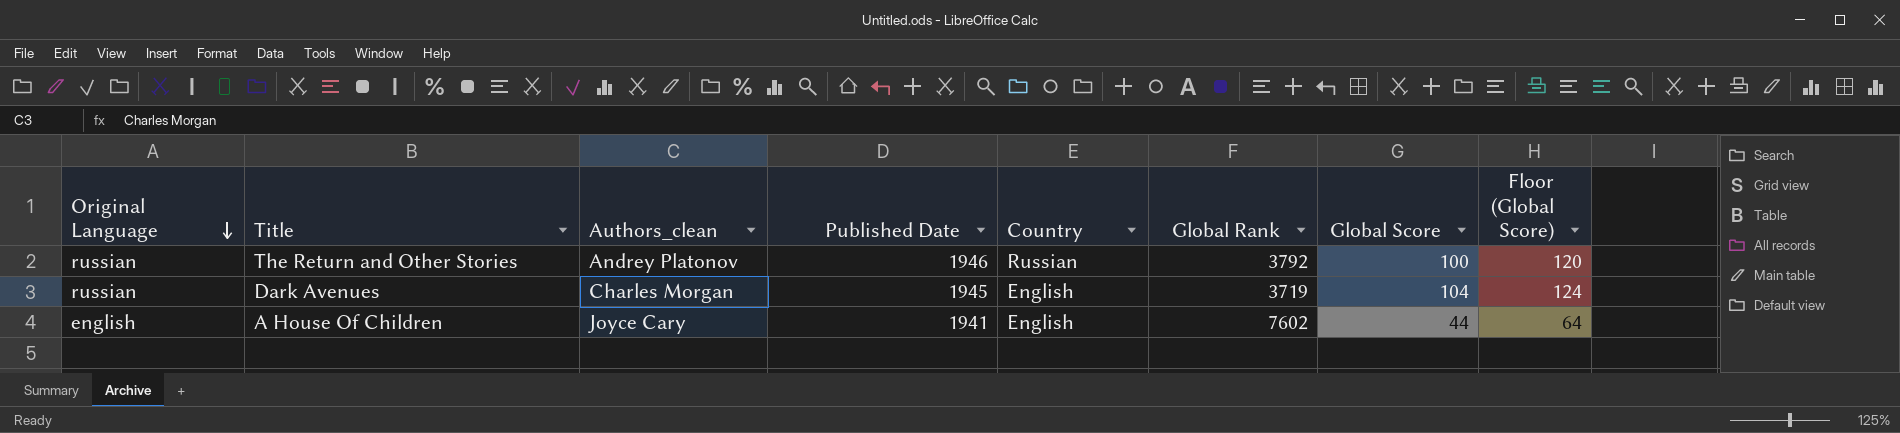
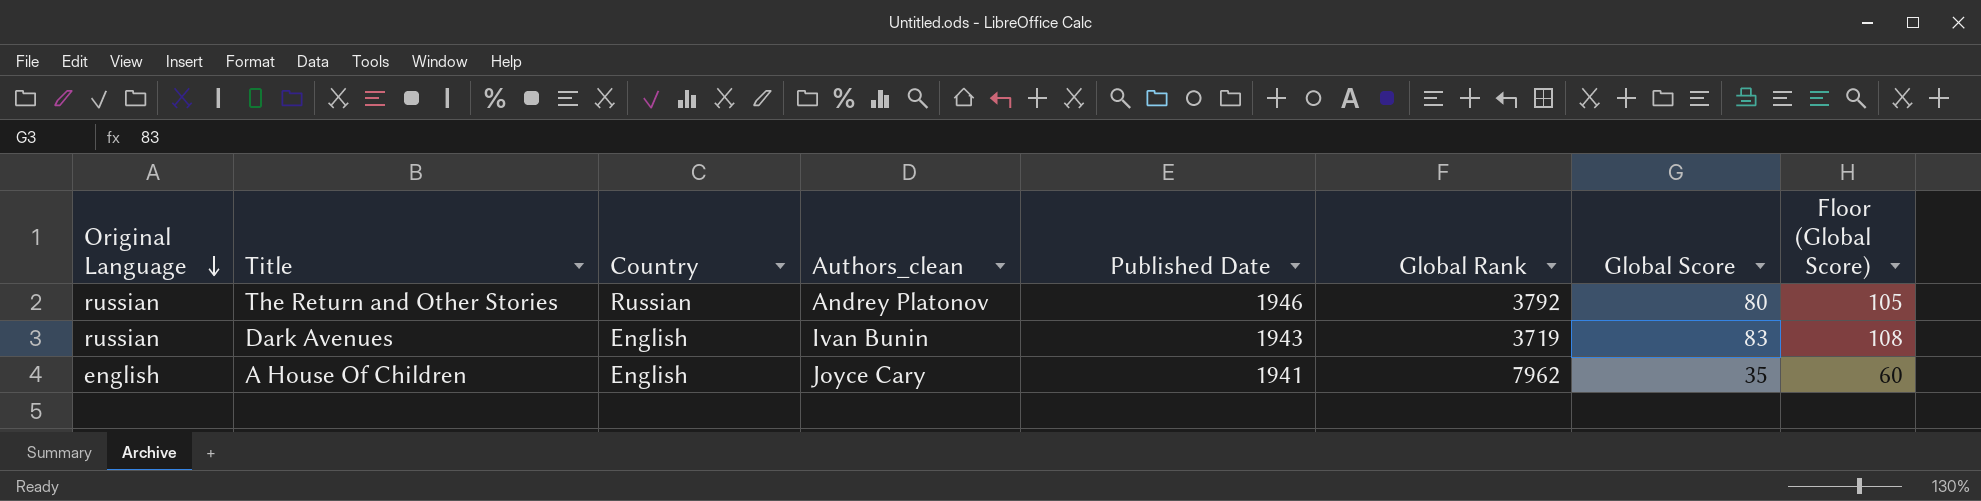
column Country | position: 5 -> 3
column Floor (Global Score) | formula: [Global Score] + 20 -> [Global Score] + 25
The Return and Other Stories | Global Score: 100 -> 80
Dark Avenues | Authors_clean: Charles Morgan -> Ivan Bunin
Dark Avenues | Published Date: 1945 -> 1943
Dark Avenues | Global Score: 104 -> 83
A House Of Children | Global Rank: 7602 -> 7962
A House Of Children | Global Score: 44 -> 35

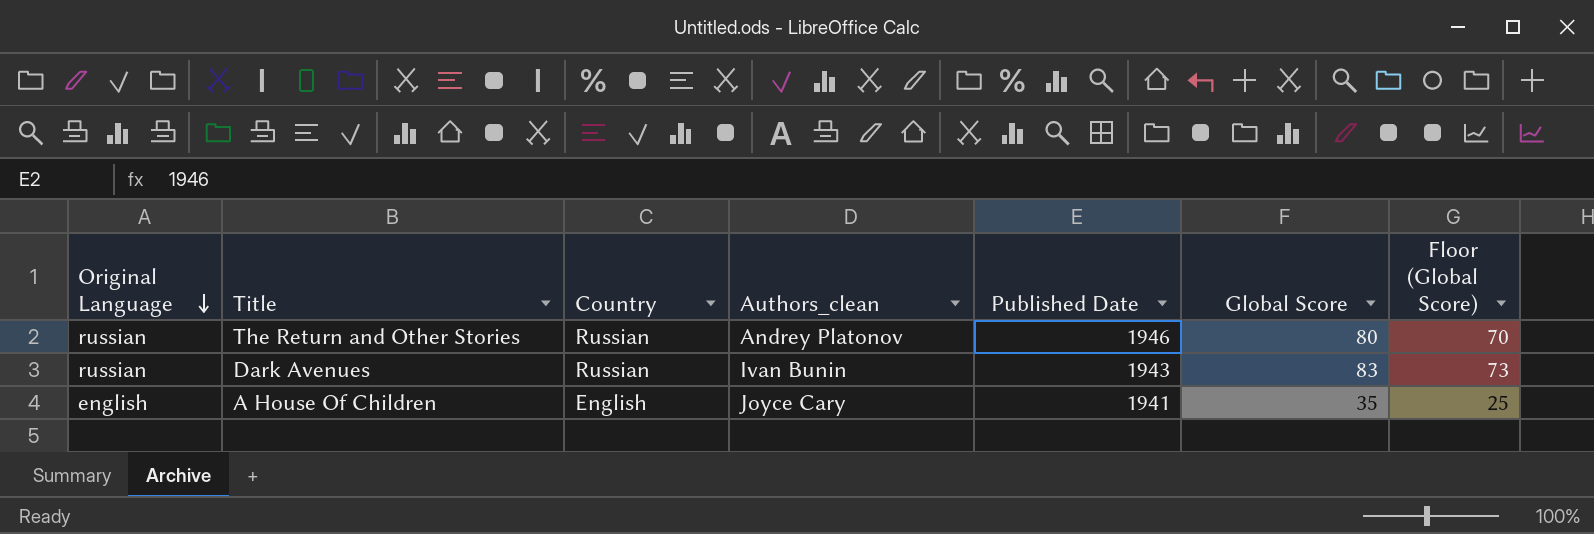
column Global Rank | position: 6 -> none
column Floor (Global Score) | formula: [Global Score] + 25 -> [Global Score] - 10
Dark Avenues | Country: English -> Russian

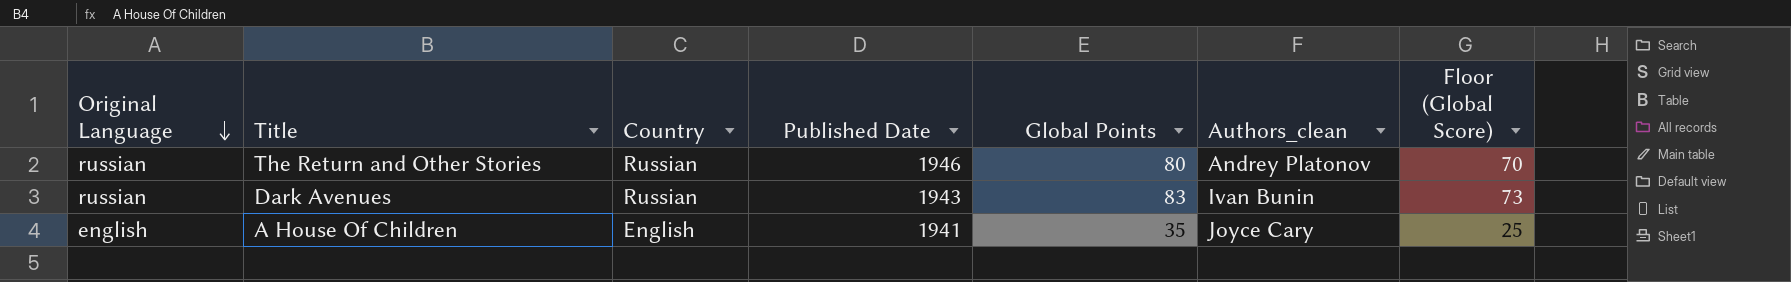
column name: Global Score -> Global Points
column Authors_clean | position: 4 -> 6

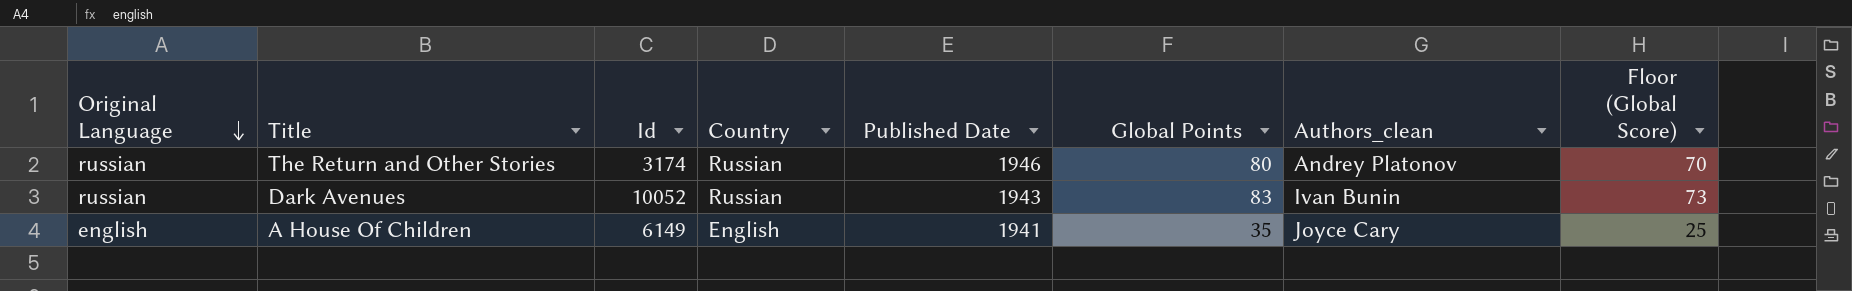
column Id | position: none -> 3

